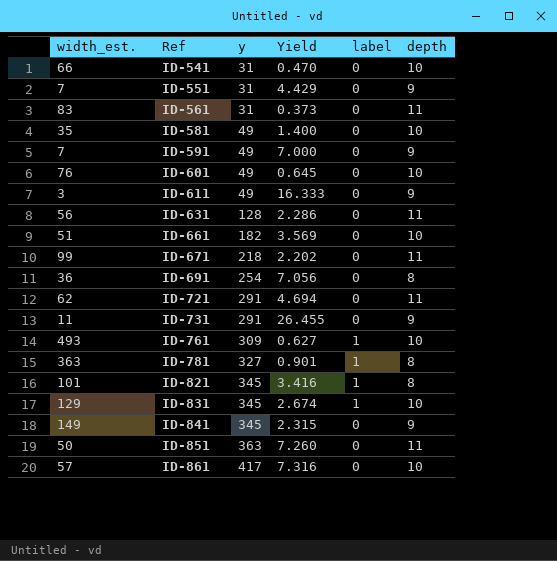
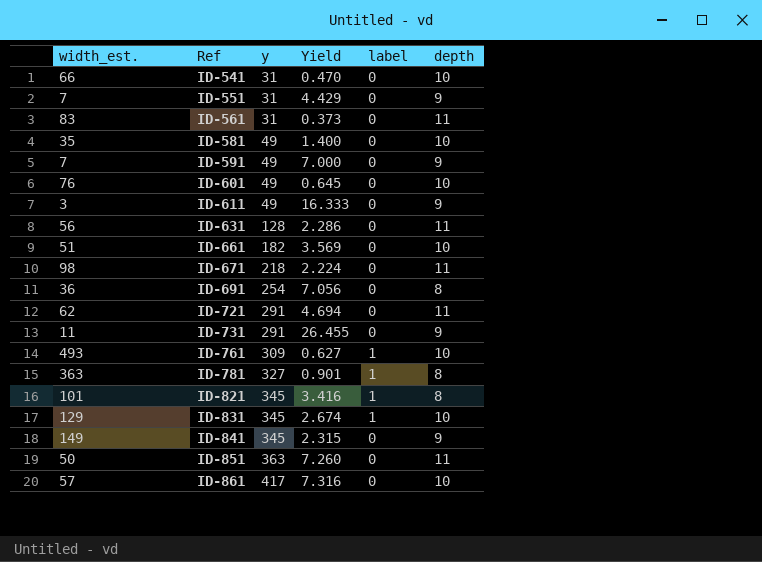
ID-671 | width_est.: 99 -> 98
ID-671 | Yield: 2.202 -> 2.224

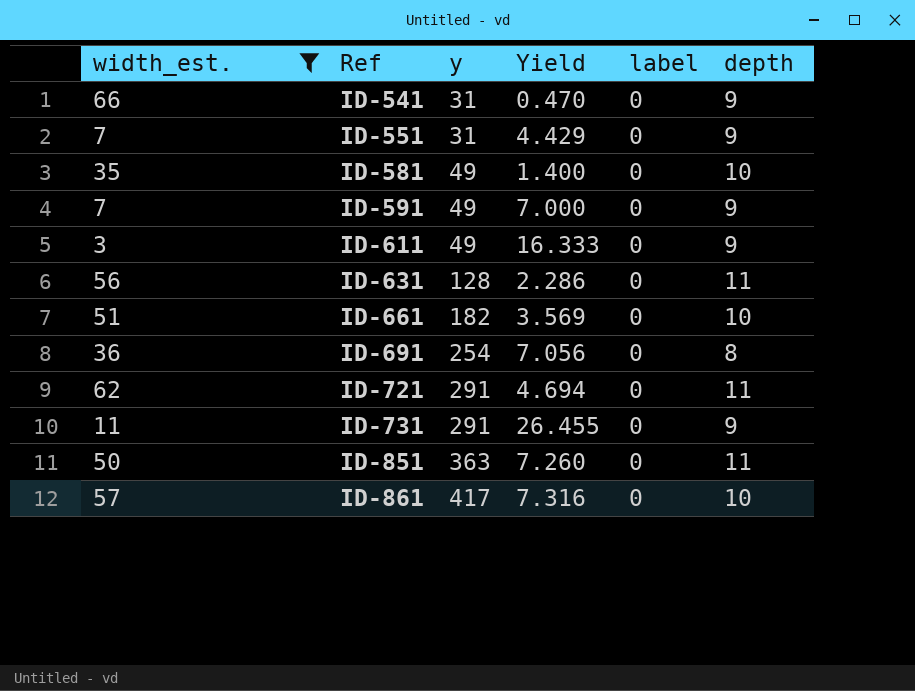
filter: none -> width_est. <= 66
ID-541 | depth: 10 -> 9

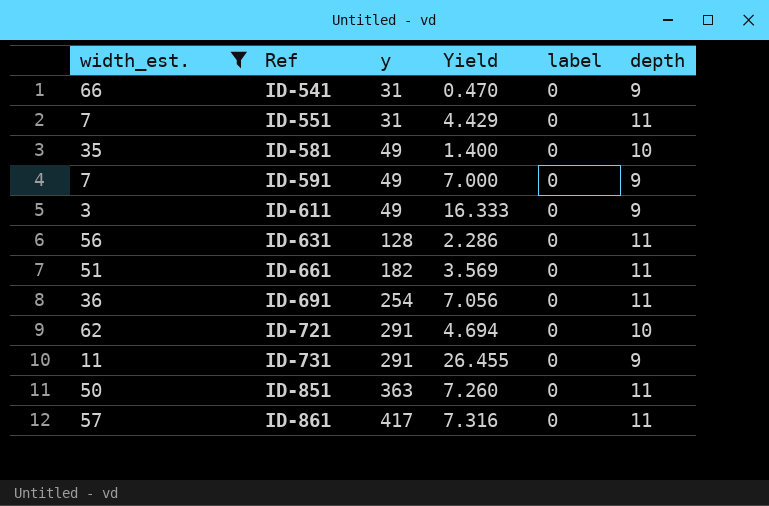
ID-551 | depth: 9 -> 11
ID-661 | depth: 10 -> 11
ID-691 | depth: 8 -> 11
ID-721 | depth: 11 -> 10
ID-861 | depth: 10 -> 11

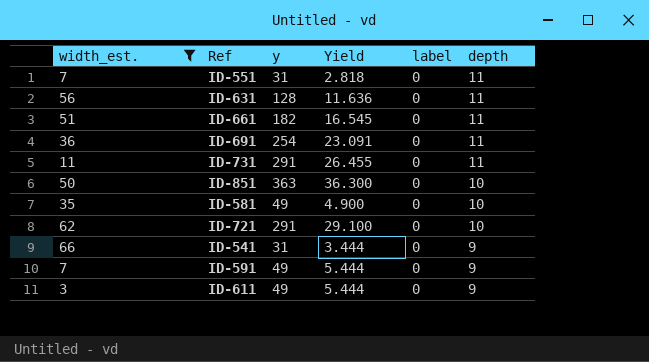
row order: Ref ascending -> depth descending
column Yield | formula: [y] / [width_est.] -> [y] / [depth]
row ID-861: 57 | 417 | 7.316 | 0 | 11 -> none
ID-731 | depth: 9 -> 11
ID-851 | depth: 11 -> 10

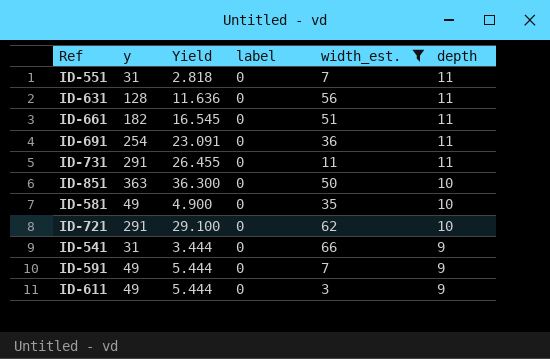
column width_est. | position: 1 -> 5

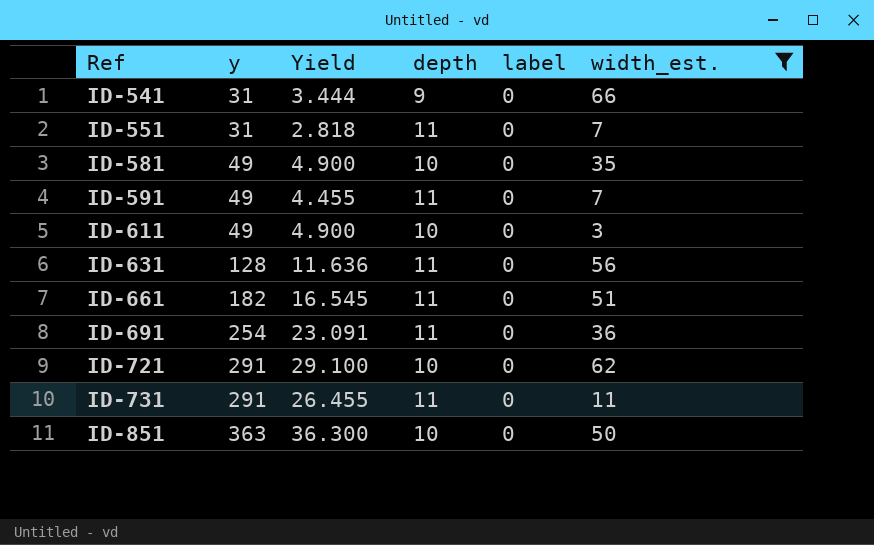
row order: depth descending -> Ref ascending
column depth | position: 6 -> 4
ID-591 | Yield: 5.444 -> 4.455
ID-591 | depth: 9 -> 11
ID-611 | Yield: 5.444 -> 4.900
ID-611 | depth: 9 -> 10

